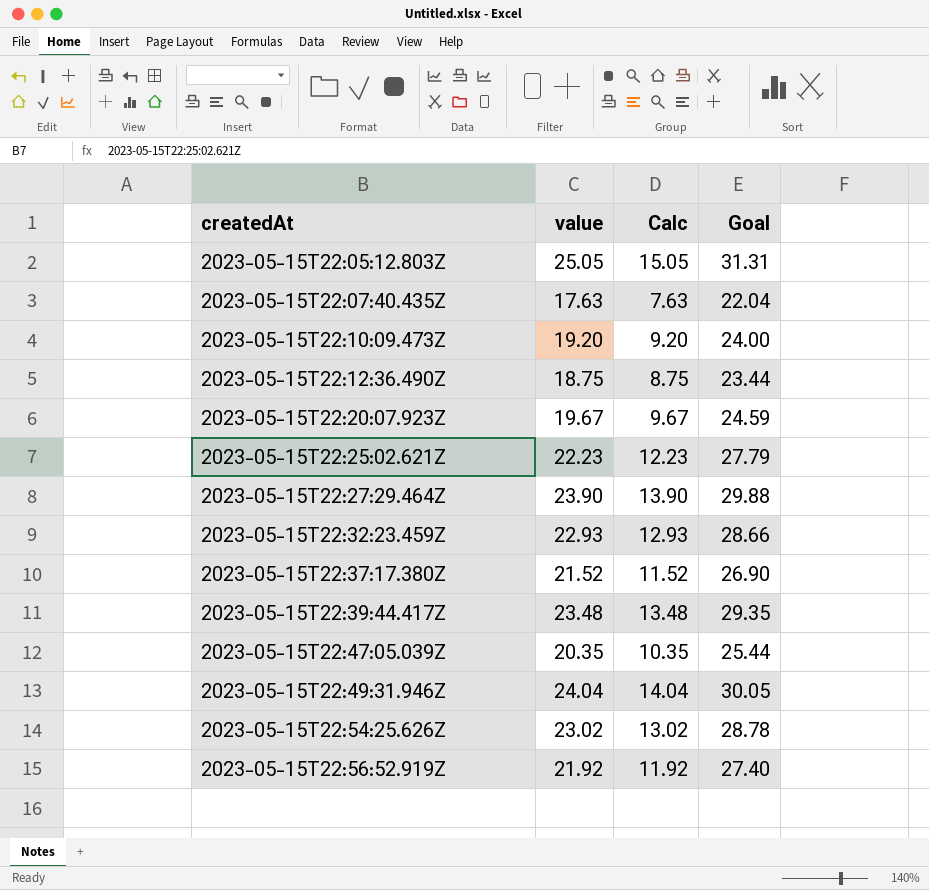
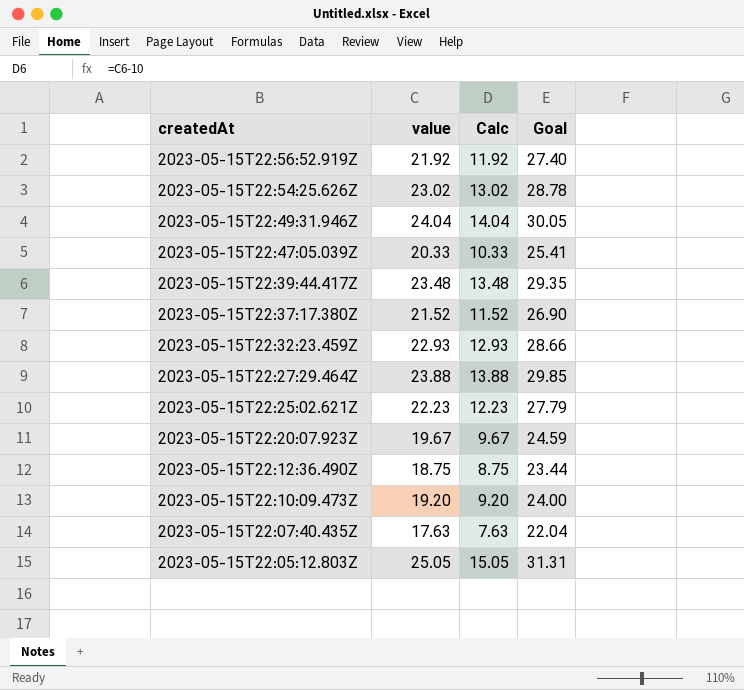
row order: createdAt ascending -> createdAt descending
2023-05-15T22:47:05.039Z | value: 20.35 -> 20.33
2023-05-15T22:47:05.039Z | Calc: 10.35 -> 10.33
2023-05-15T22:47:05.039Z | Goal: 25.44 -> 25.41
2023-05-15T22:27:29.464Z | value: 23.90 -> 23.88
2023-05-15T22:27:29.464Z | Calc: 13.90 -> 13.88
2023-05-15T22:27:29.464Z | Goal: 29.88 -> 29.85

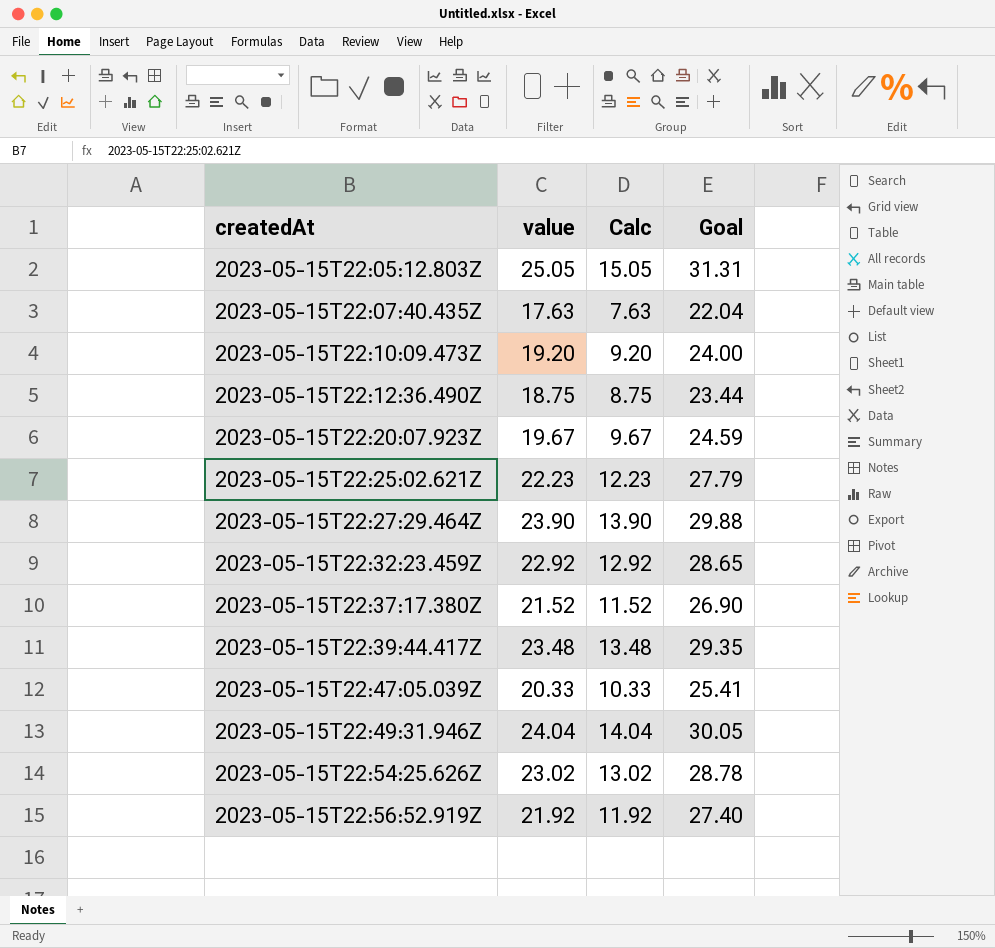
row order: createdAt descending -> createdAt ascending
2023-05-15T22:27:29.464Z | value: 23.88 -> 23.90
2023-05-15T22:27:29.464Z | Calc: 13.88 -> 13.90
2023-05-15T22:27:29.464Z | Goal: 29.85 -> 29.88
2023-05-15T22:32:23.459Z | value: 22.93 -> 22.92
2023-05-15T22:32:23.459Z | Calc: 12.93 -> 12.92
2023-05-15T22:32:23.459Z | Goal: 28.66 -> 28.65

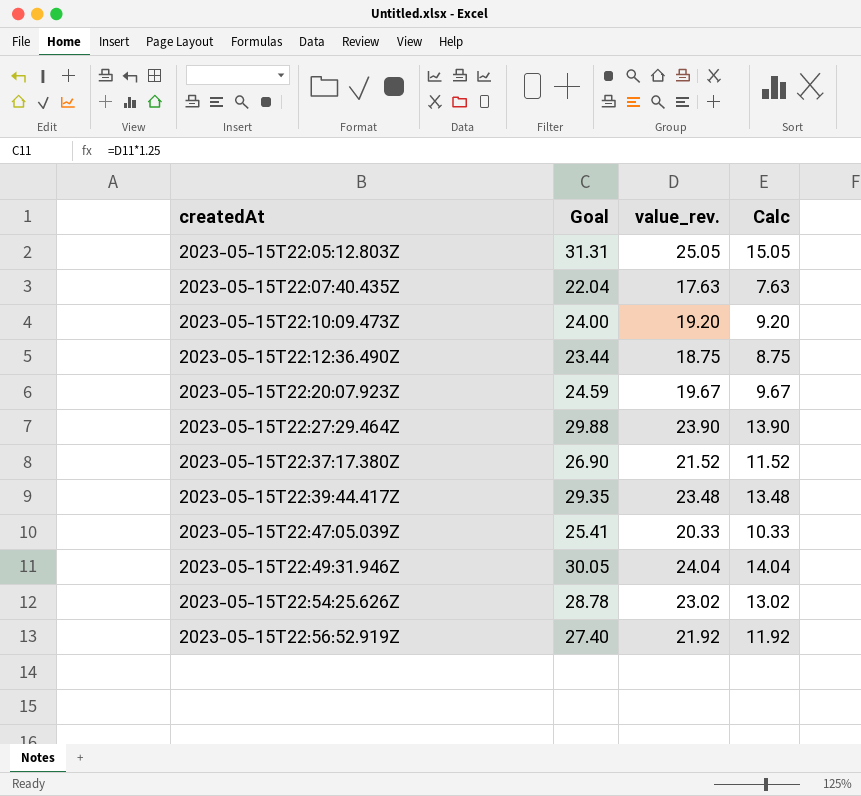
column Goal | position: 4 -> 2
column name: value -> value_rev.
row 2023-05-15T22:25:02.621Z: 22.23 | 12.23 | 27.79 -> none
row 2023-05-15T22:32:23.459Z: 22.92 | 12.92 | 28.65 -> none

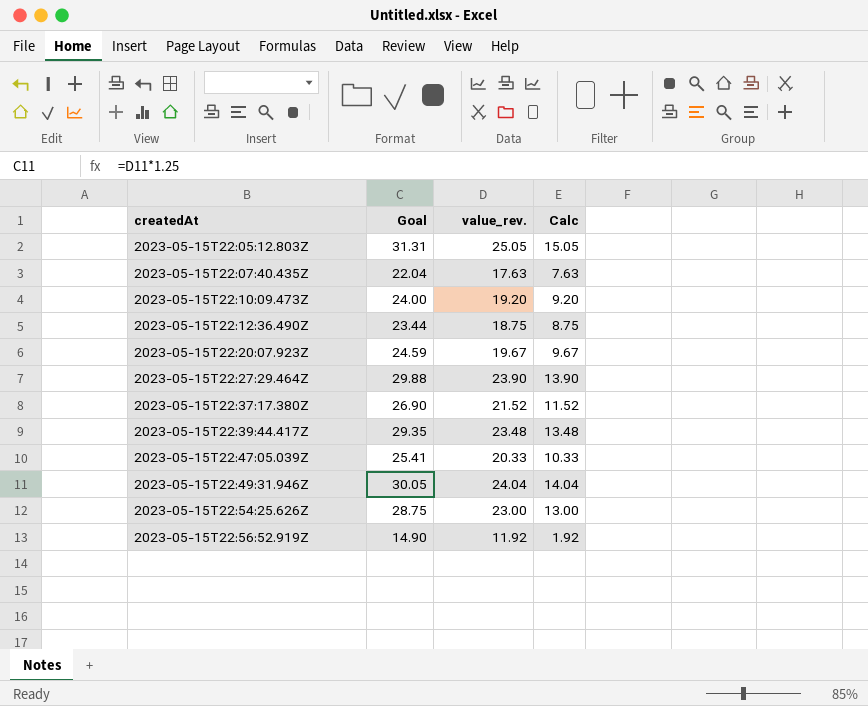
2023-05-15T22:54:25.626Z | Goal: 28.78 -> 28.75
2023-05-15T22:54:25.626Z | value_rev.: 23.02 -> 23.00
2023-05-15T22:54:25.626Z | Calc: 13.02 -> 13.00
2023-05-15T22:56:52.919Z | Goal: 27.40 -> 14.90
2023-05-15T22:56:52.919Z | value_rev.: 21.92 -> 11.92
2023-05-15T22:56:52.919Z | Calc: 11.92 -> 1.92

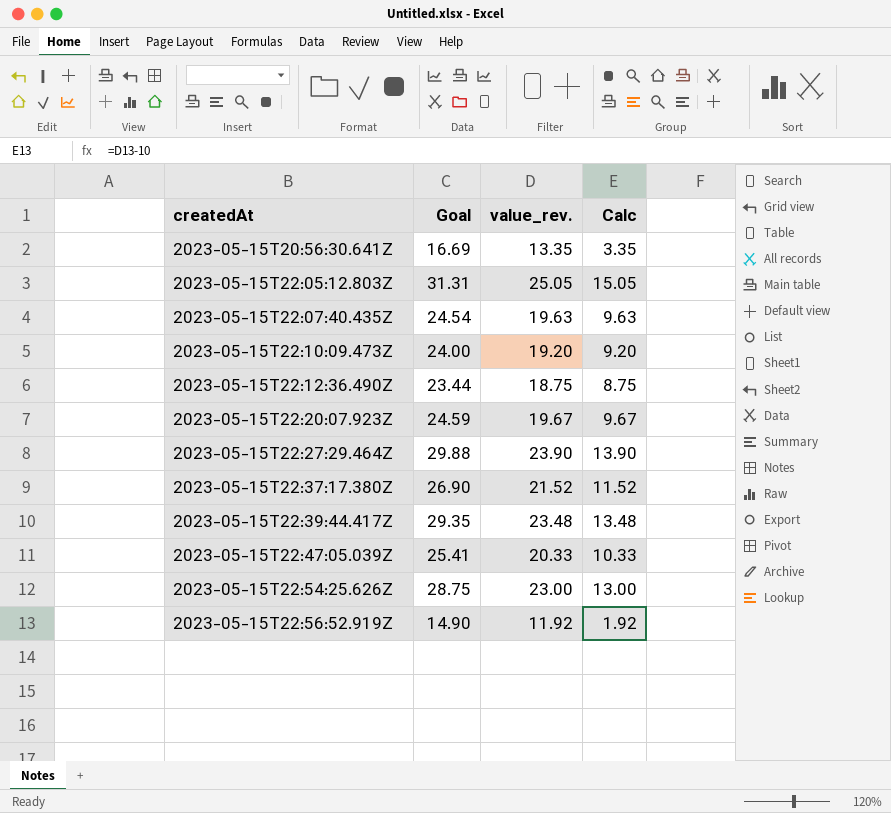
row 2023-05-15T22:49:31.946Z: 30.05 | 24.04 | 14.04 -> none
row 2023-05-15T20:56:30.641Z: none -> 16.69 | 13.35 | 3.35
2023-05-15T22:07:40.435Z | Goal: 22.04 -> 24.54
2023-05-15T22:07:40.435Z | value_rev.: 17.63 -> 19.63
2023-05-15T22:07:40.435Z | Calc: 7.63 -> 9.63

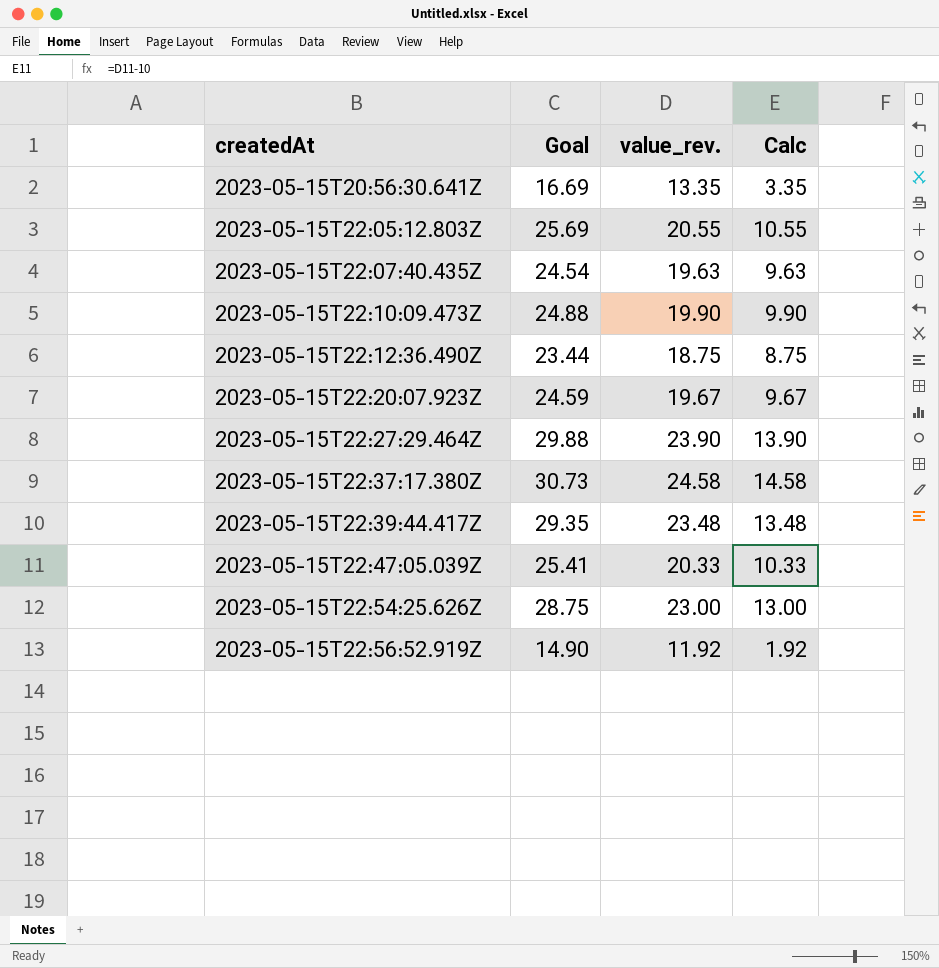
2023-05-15T22:05:12.803Z | Goal: 31.31 -> 25.69
2023-05-15T22:05:12.803Z | value_rev.: 25.05 -> 20.55
2023-05-15T22:05:12.803Z | Calc: 15.05 -> 10.55
2023-05-15T22:10:09.473Z | Goal: 24.00 -> 24.88
2023-05-15T22:10:09.473Z | value_rev.: 19.20 -> 19.90
2023-05-15T22:10:09.473Z | Calc: 9.20 -> 9.90
2023-05-15T22:37:17.380Z | Goal: 26.90 -> 30.73
2023-05-15T22:37:17.380Z | value_rev.: 21.52 -> 24.58
2023-05-15T22:37:17.380Z | Calc: 11.52 -> 14.58

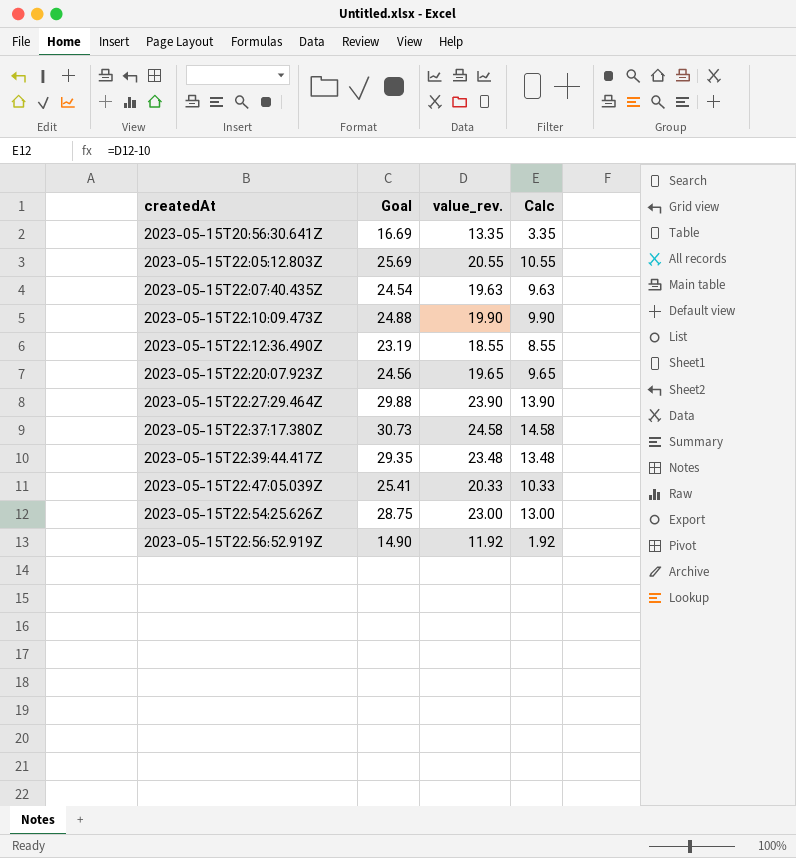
2023-05-15T22:12:36.490Z | Goal: 23.44 -> 23.19
2023-05-15T22:12:36.490Z | value_rev.: 18.75 -> 18.55
2023-05-15T22:12:36.490Z | Calc: 8.75 -> 8.55
2023-05-15T22:20:07.923Z | Goal: 24.59 -> 24.56
2023-05-15T22:20:07.923Z | value_rev.: 19.67 -> 19.65
2023-05-15T22:20:07.923Z | Calc: 9.67 -> 9.65

